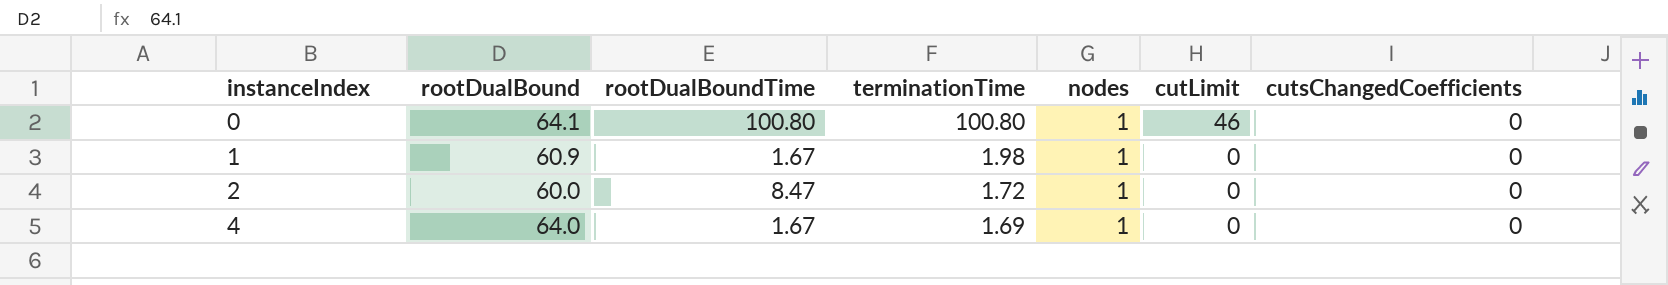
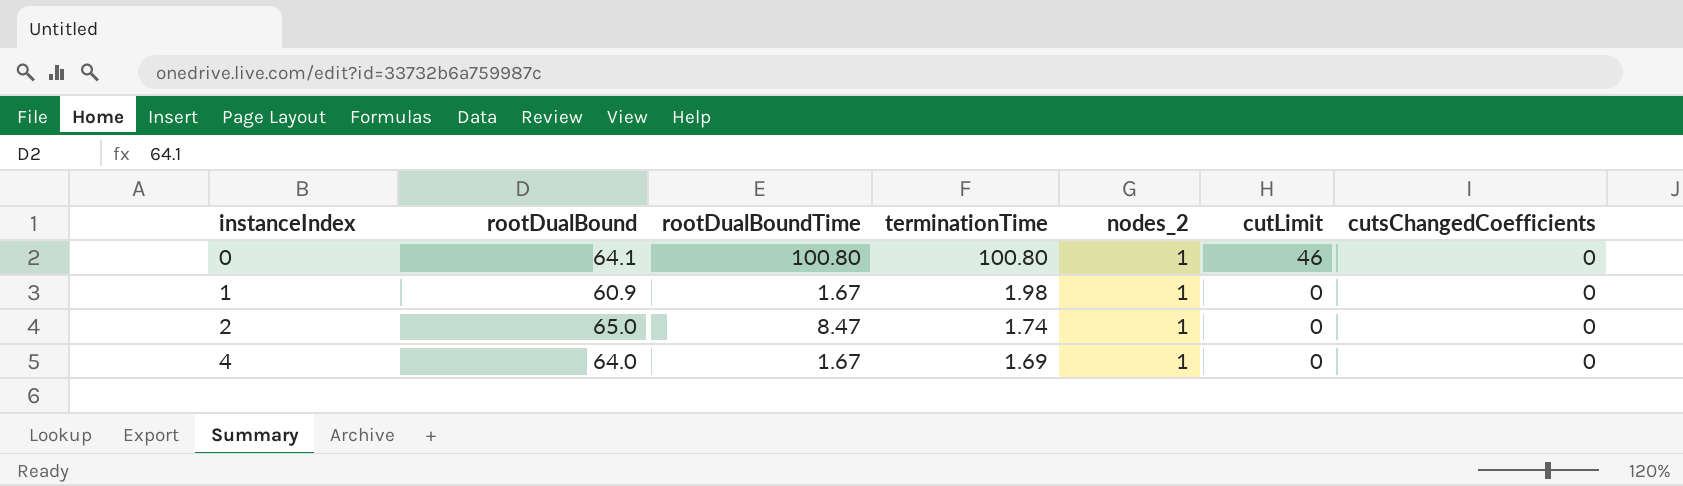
column name: nodes -> nodes_2
2 | rootDualBound: 60.0 -> 65.0
2 | terminationTime: 1.72 -> 1.74

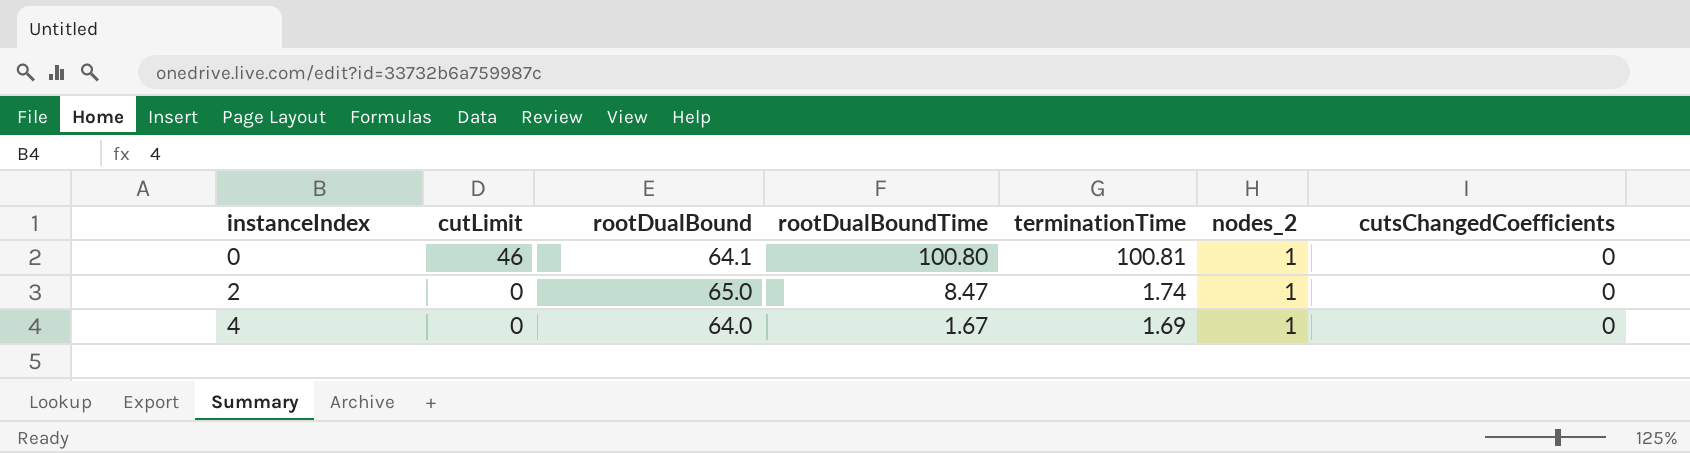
column cutLimit | position: 6 -> 2
row 1: 60.9 | 1.67 | 1.98 | 1 | 0 | 0 -> none
0 | terminationTime: 100.80 -> 100.81

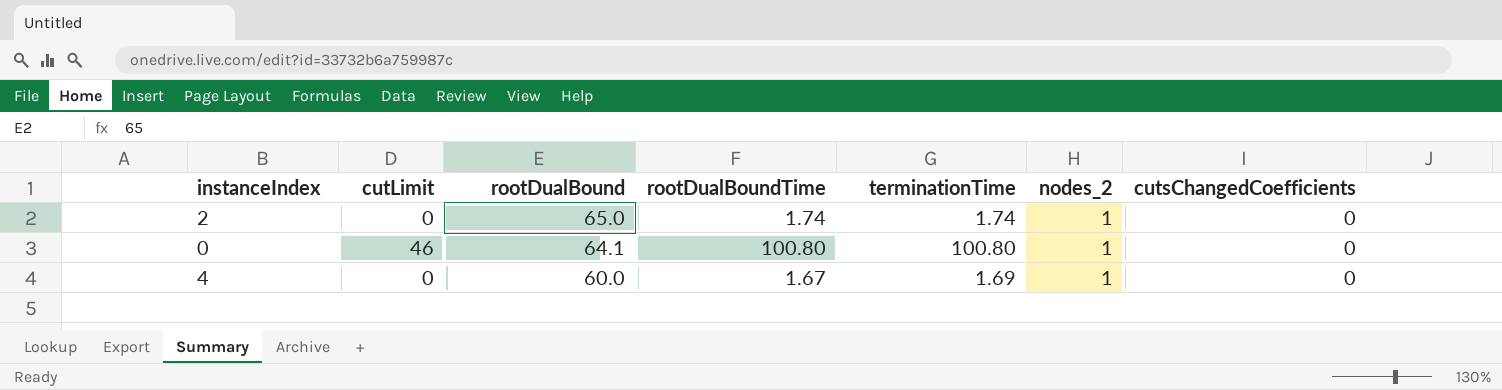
row order: instanceIndex ascending -> rootDualBound descending
2 | rootDualBoundTime: 8.47 -> 1.74
0 | terminationTime: 100.81 -> 100.80
4 | rootDualBound: 64.0 -> 60.0

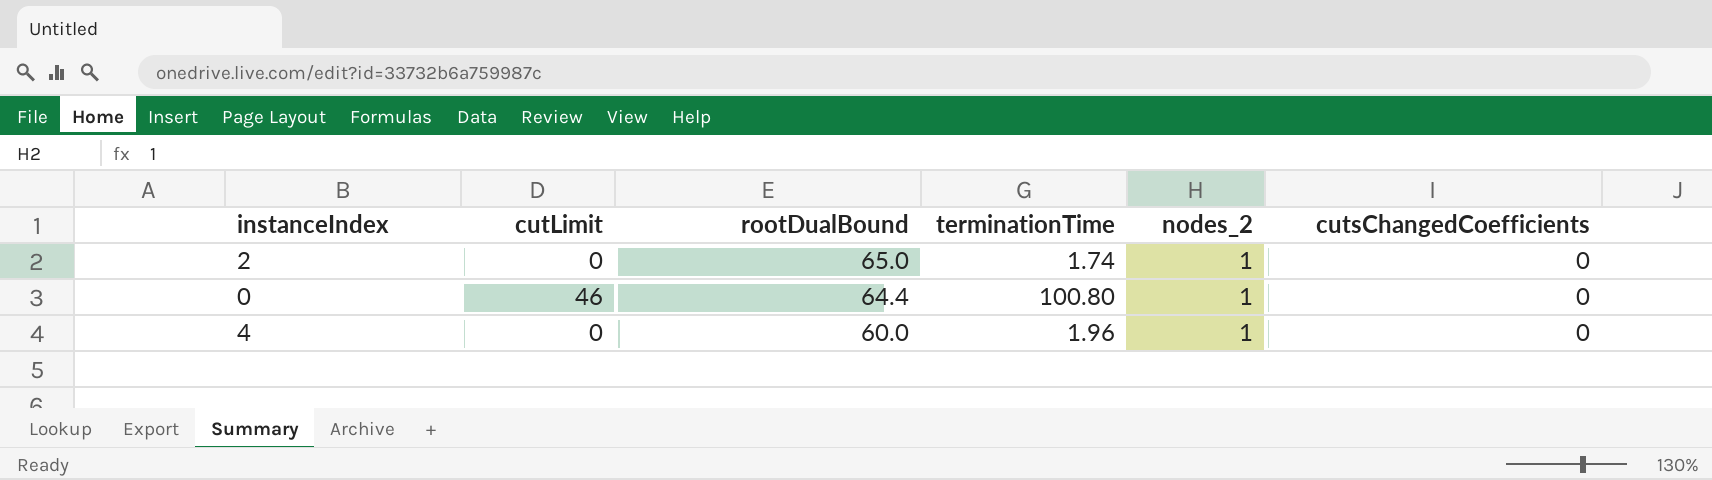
column rootDualBoundTime | position: 4 -> none
0 | rootDualBound: 64.1 -> 64.4
4 | terminationTime: 1.69 -> 1.96

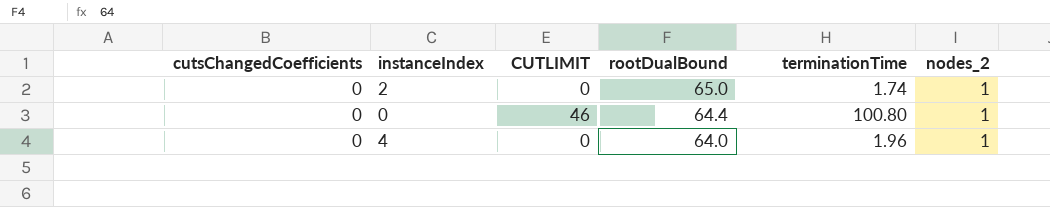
column cutsChangedCoefficients | position: 6 -> 1
column name: cutLimit -> CUTLIMIT
4 | rootDualBound: 60.0 -> 64.0

